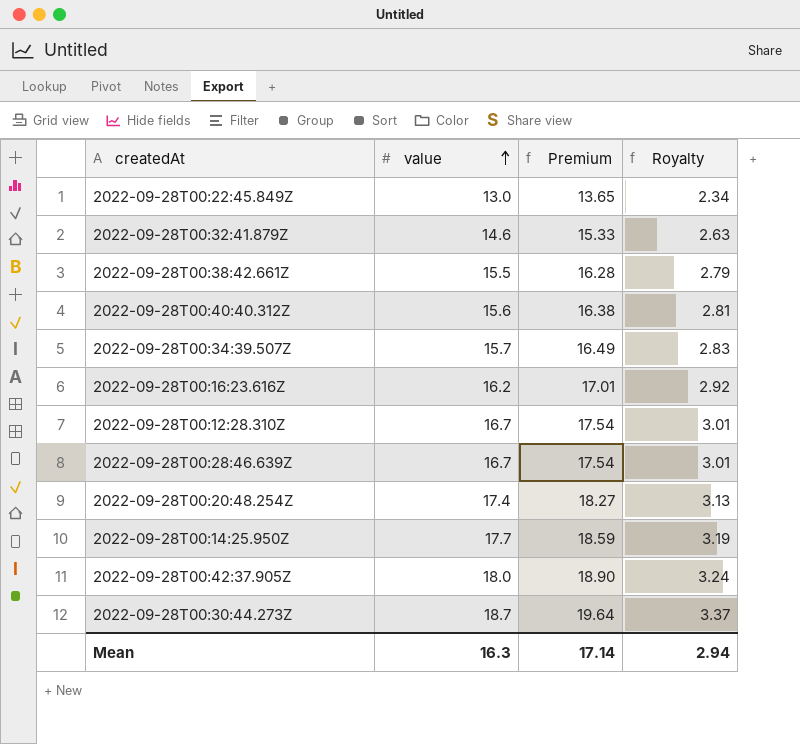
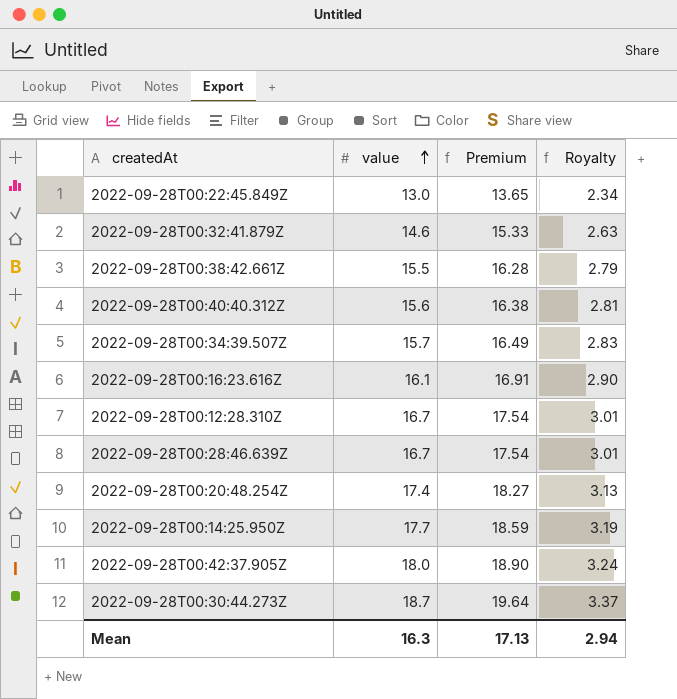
2022-09-28T00:16:23.616Z | value: 16.2 -> 16.1
2022-09-28T00:16:23.616Z | Premium: 17.01 -> 16.91
2022-09-28T00:16:23.616Z | Royalty: 2.92 -> 2.90
Mean | Premium: 17.14 -> 17.13

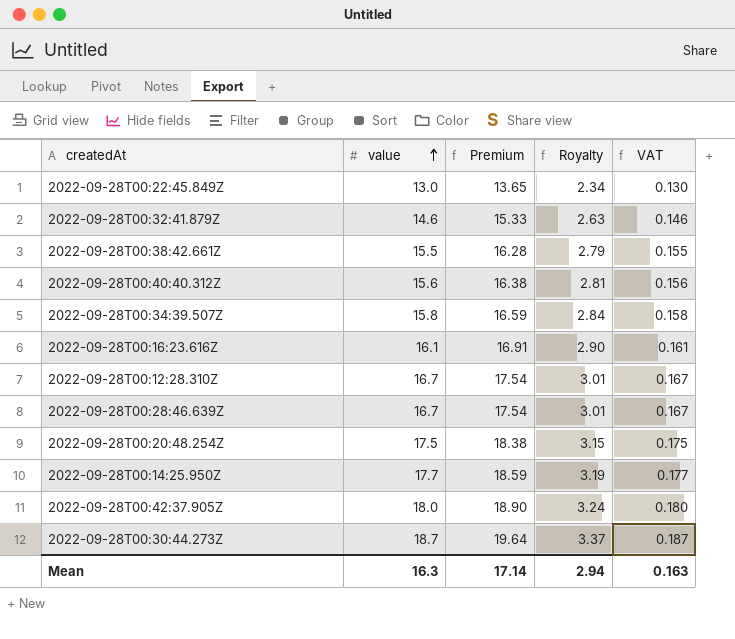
column VAT | formula: none -> [value] * 0.01
2022-09-28T00:34:39.507Z | value: 15.7 -> 15.8
2022-09-28T00:34:39.507Z | Premium: 16.49 -> 16.59
2022-09-28T00:34:39.507Z | Royalty: 2.83 -> 2.84
2022-09-28T00:20:48.254Z | value: 17.4 -> 17.5
2022-09-28T00:20:48.254Z | Premium: 18.27 -> 18.38
2022-09-28T00:20:48.254Z | Royalty: 3.13 -> 3.15
Mean | Premium: 17.13 -> 17.14

